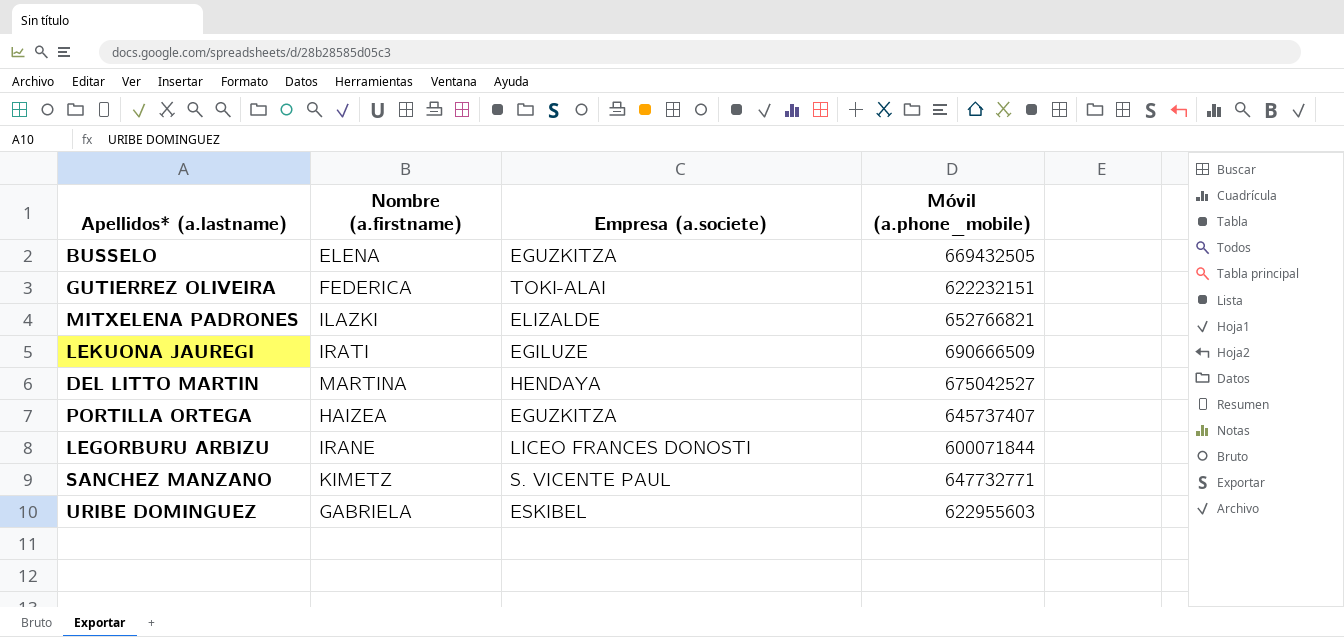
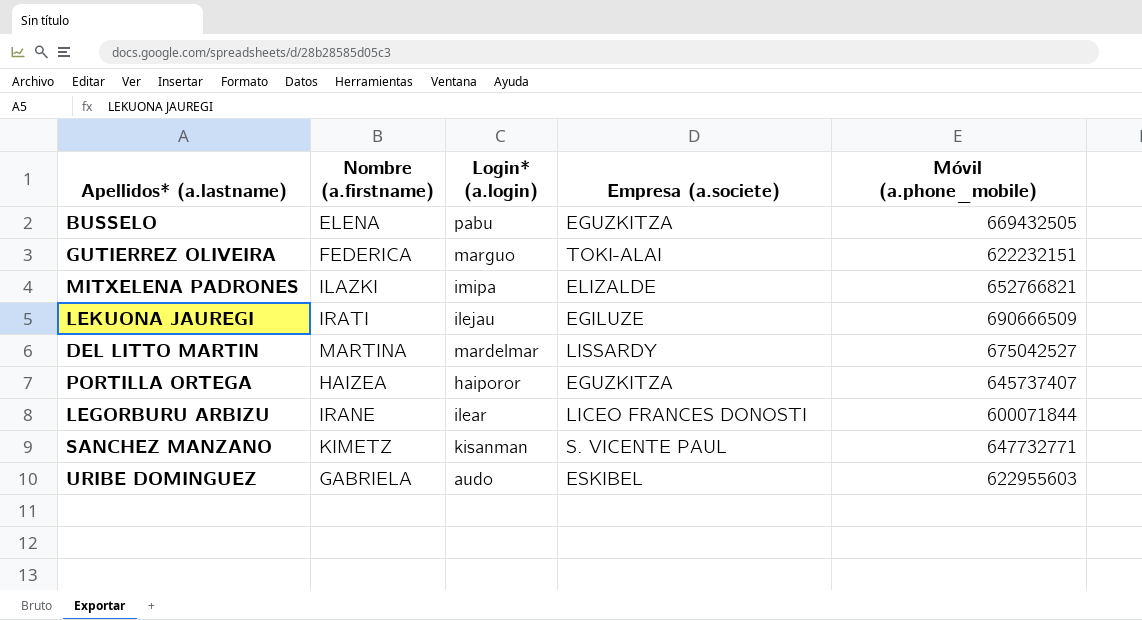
column Login* (a.login) | position: none -> 3
DEL LITTO MARTIN | Empresa (a.societe): HENDAYA -> LISSARDY

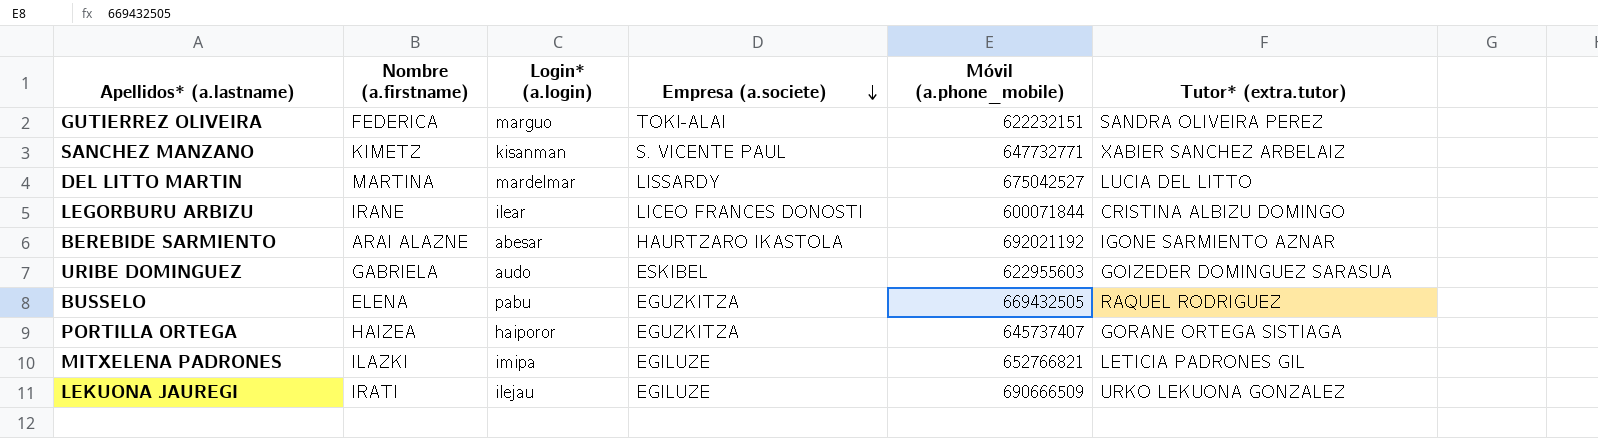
row order: none -> Empresa (a.societe) descending
column Tutor* (extra.tutor) | position: none -> 6
row BEREBIDE SARMIENTO: none -> ARAI ALAZNE | abesar | HAURTZARO IKASTOLA | 692021192 | IGONE SARMIENTO AZNAR
MITXELENA PADRONES | Empresa (a.societe): ELIZALDE -> EGILUZE

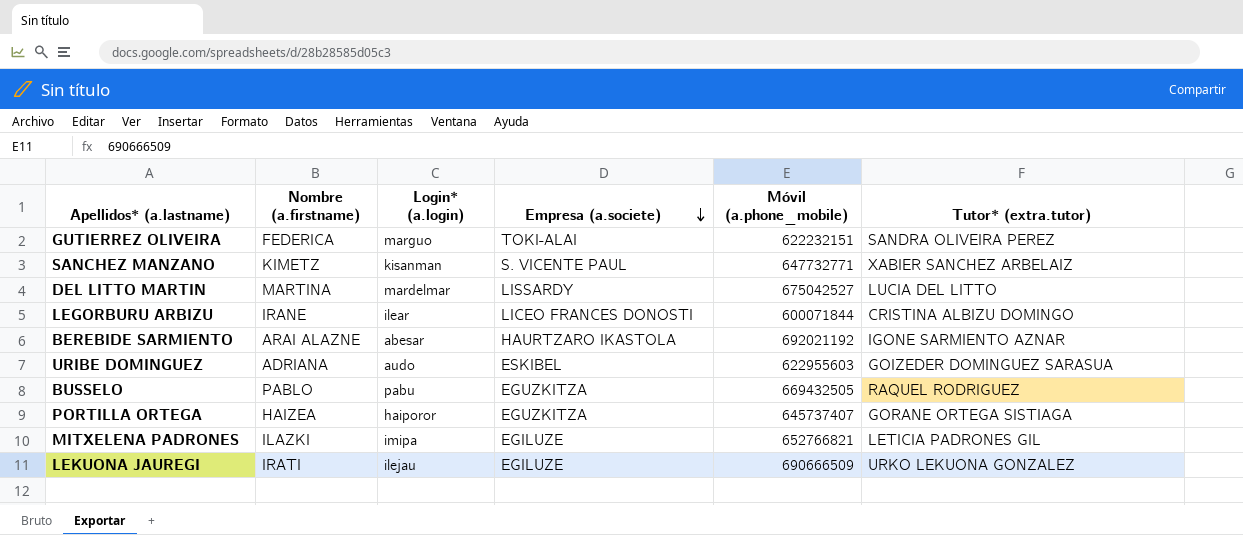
URIBE DOMINGUEZ | Nombre (a.firstname): GABRIELA -> ADRIANA
BUSSELO | Nombre (a.firstname): ELENA -> PABLO

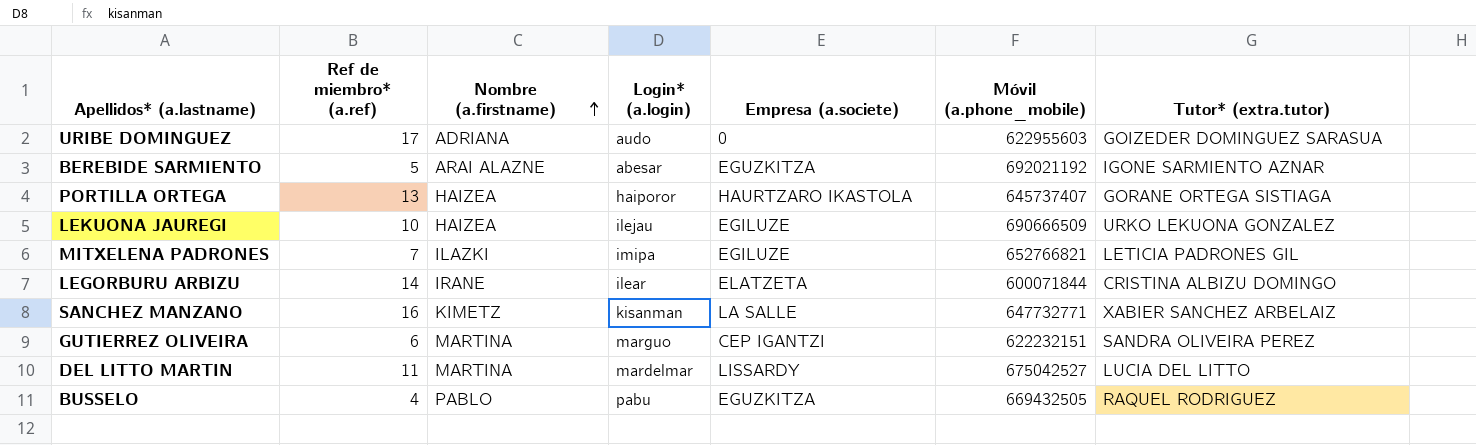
row order: Empresa (a.societe) descending -> Nombre (a.firstname) ascending
column Ref de miembro* (a.ref) | position: none -> 2
URIBE DOMINGUEZ | Empresa (a.societe): ESKIBEL -> 0
BEREBIDE SARMIENTO | Empresa (a.societe): HAURTZARO IKASTOLA -> EGUZKITZA
PORTILLA ORTEGA | Empresa (a.societe): EGUZKITZA -> HAURTZARO IKASTOLA
LEKUONA JAUREGI | Nombre (a.firstname): IRATI -> HAIZEA
LEGORBURU ARBIZU | Empresa (a.societe): LICEO FRANCES DONOSTI -> ELATZETA
SANCHEZ MANZANO | Empresa (a.societe): S. VICENTE PAUL -> LA SALLE
GUTIERREZ OLIVEIRA | Nombre (a.firstname): FEDERICA -> MARTINA
GUTIERREZ OLIVEIRA | Empresa (a.societe): TOKI-ALAI -> CEP IGANTZI

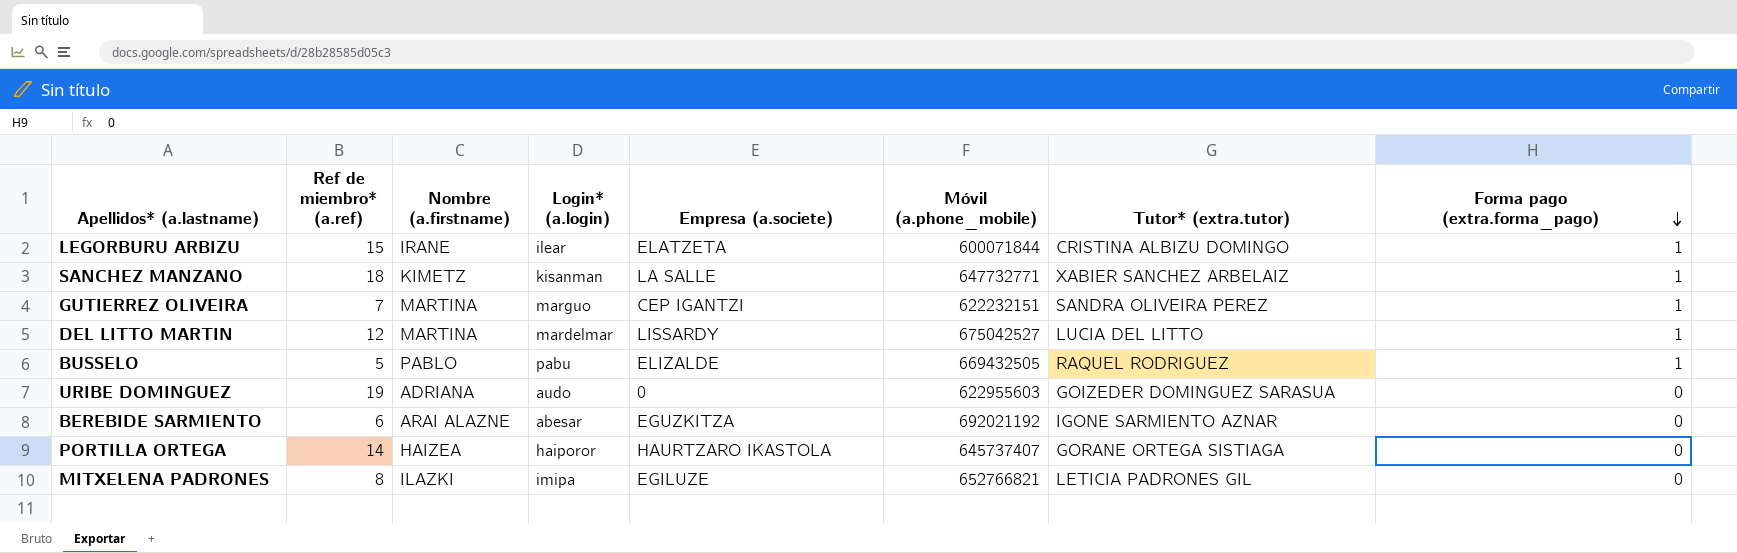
row order: Nombre (a.firstname) ascending -> Forma pago (extra.forma_pago) descending
column Forma pago (extra.forma_pago) | position: none -> 8
row LEKUONA JAUREGI: 10 | HAIZEA | ilejau | EGILUZE | 690666509 | URKO LEKUONA GONZALEZ -> none
LEGORBURU ARBIZU | Ref de miembro* (a.ref): 14 -> 15
SANCHEZ MANZANO | Ref de miembro* (a.ref): 16 -> 18
GUTIERREZ OLIVEIRA | Ref de miembro* (a.ref): 6 -> 7
DEL LITTO MARTIN | Ref de miembro* (a.ref): 11 -> 12
BUSSELO | Ref de miembro* (a.ref): 4 -> 5
BUSSELO | Empresa (a.societe): EGUZKITZA -> ELIZALDE
URIBE DOMINGUEZ | Ref de miembro* (a.ref): 17 -> 19
BEREBIDE SARMIENTO | Ref de miembro* (a.ref): 5 -> 6
PORTILLA ORTEGA | Ref de miembro* (a.ref): 13 -> 14
MITXELENA PADRONES | Ref de miembro* (a.ref): 7 -> 8

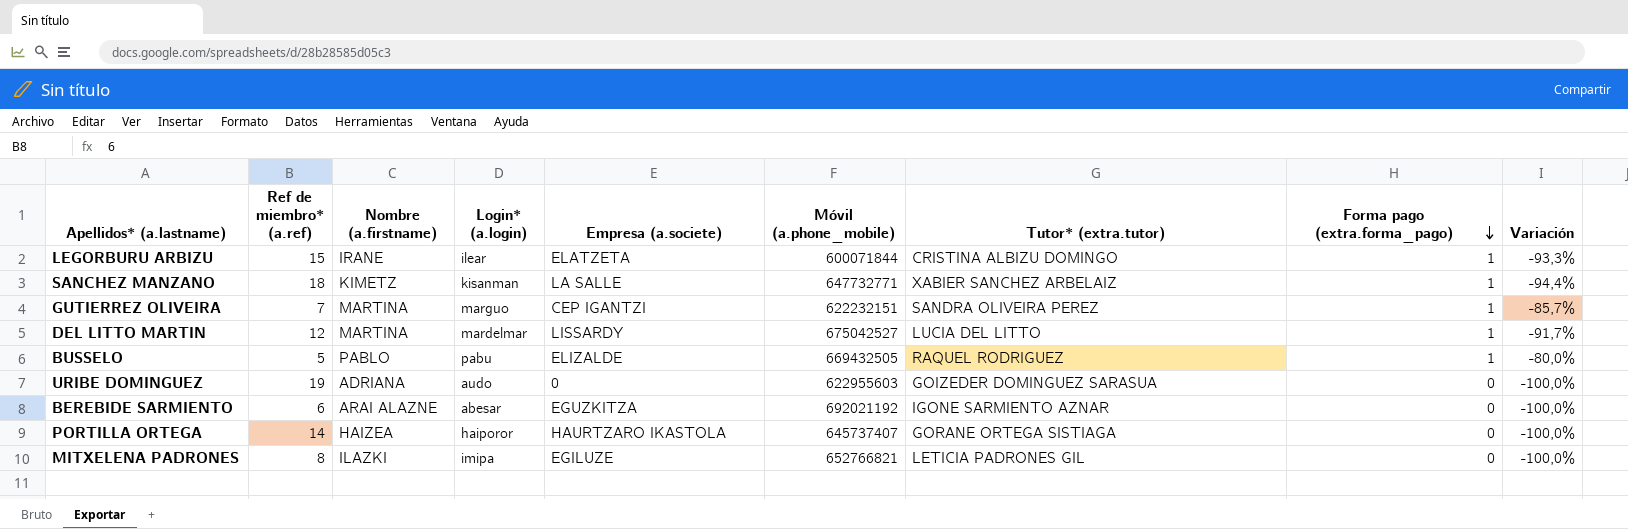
column Variación | formula: none -> ([Forma pago (extra.forma_pago)] - [Ref de miembro* (a.ref)]) / [Ref de miembro* (a.ref)]

